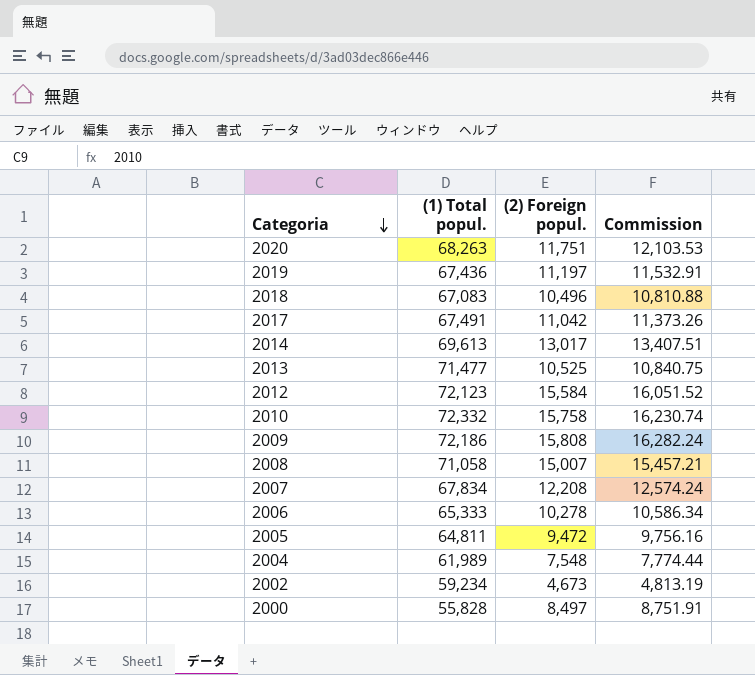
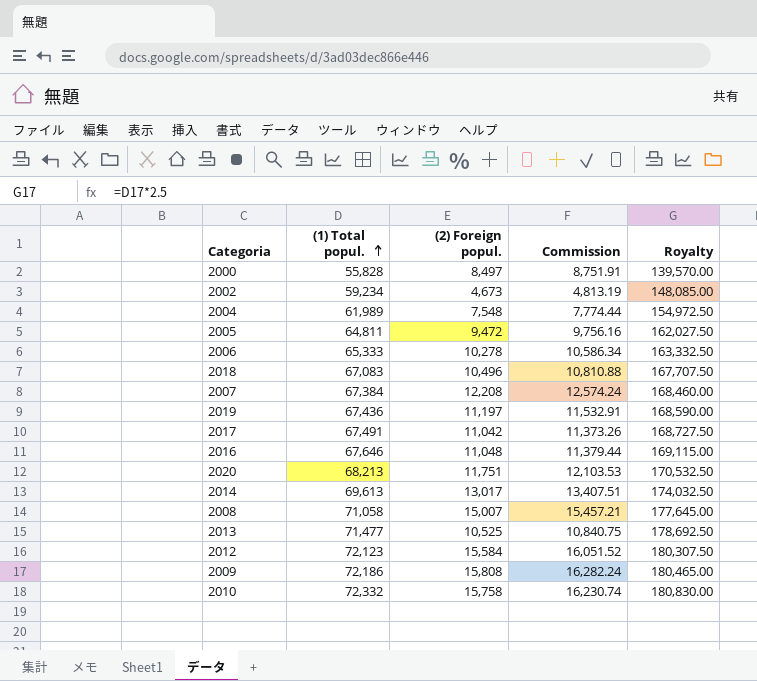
row order: Categoria descending -> (1) Total popul. ascending
column Royalty | formula: none -> [(1) Total popul.] * 2.5
2007 | (1) Total popul.: 67,834 -> 67,384
row 2016: none -> 67,646 | 11,048 | 11,379.44 | 169,115.00
2020 | (1) Total popul.: 68,263 -> 68,213

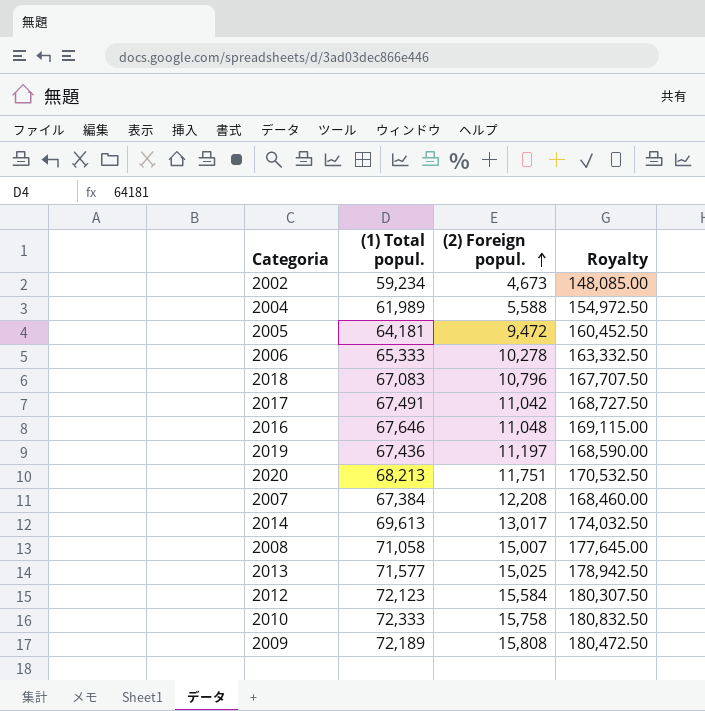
row order: (1) Total popul. ascending -> (2) Foreign popul. ascending
column Commission | formula: [(2) Foreign popul.] * 1.03 -> none
row 2000: 55,828 | 8,497 | 8,751.91 | 139,570.00 -> none
2004 | (2) Foreign popul.: 7,548 -> 5,588
2005 | (1) Total popul.: 64,811 -> 64,181
2005 | Royalty: 162,027.50 -> 160,452.50
2018 | (2) Foreign popul.: 10,496 -> 10,796
2013 | (1) Total popul.: 71,477 -> 71,577
2013 | (2) Foreign popul.: 10,525 -> 15,025
2013 | Royalty: 178,692.50 -> 178,942.50
2010 | (1) Total popul.: 72,332 -> 72,333
2010 | Royalty: 180,830.00 -> 180,832.50
2009 | (1) Total popul.: 72,186 -> 72,189
2009 | Royalty: 180,465.00 -> 180,472.50

